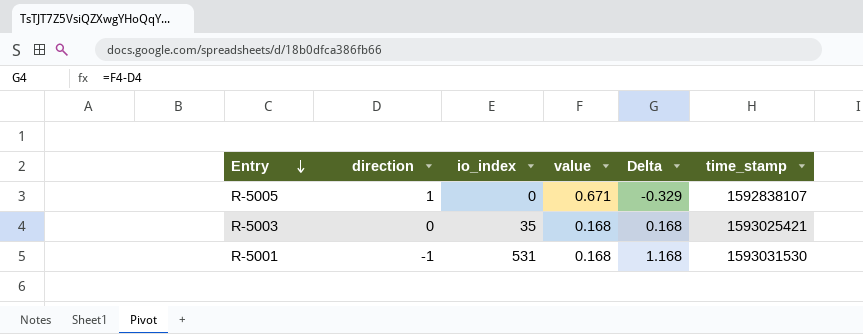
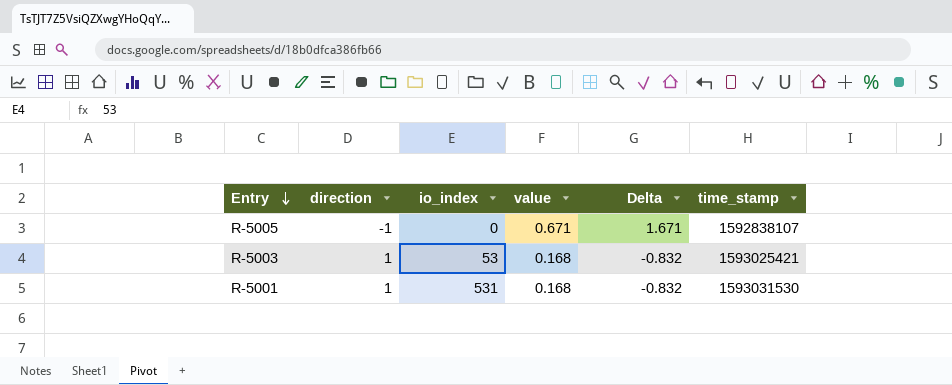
R-5005 | direction: 1 -> -1
R-5005 | Delta: -0.329 -> 1.671
R-5003 | direction: 0 -> 1
R-5003 | io_index: 35 -> 53
R-5003 | Delta: 0.168 -> -0.832
R-5001 | direction: -1 -> 1
R-5001 | Delta: 1.168 -> -0.832

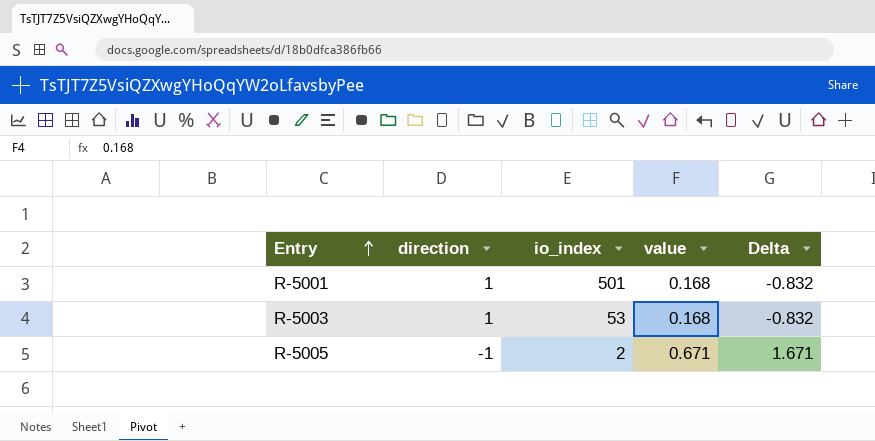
row order: Entry descending -> Entry ascending
column time_stamp | position: 6 -> none
R-5001 | io_index: 531 -> 501
R-5005 | io_index: 0 -> 2

